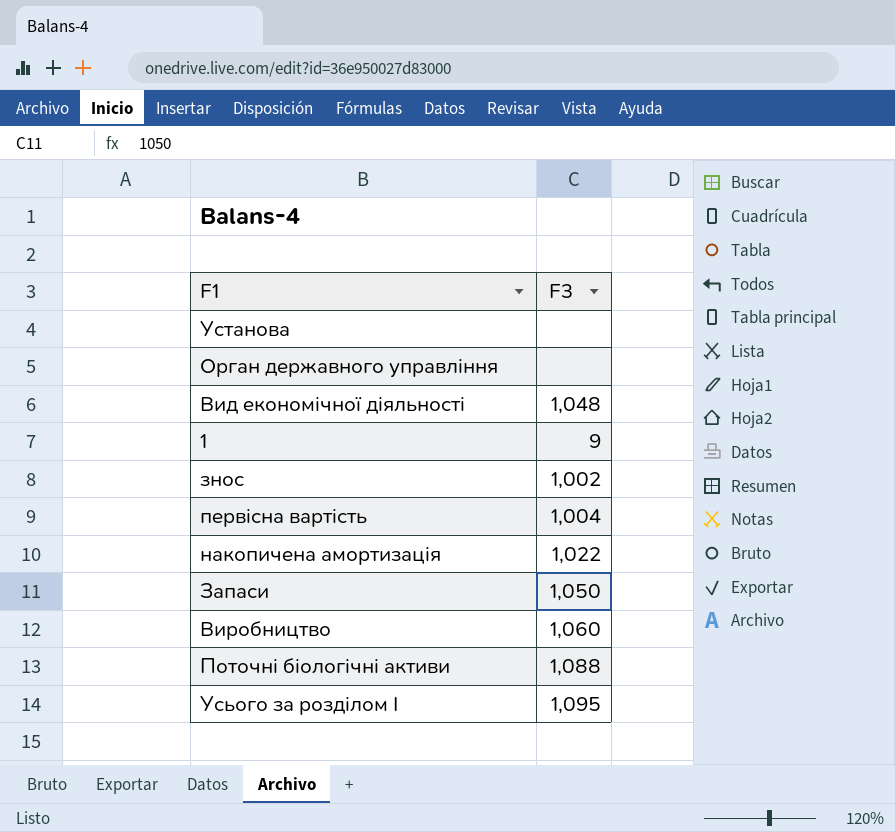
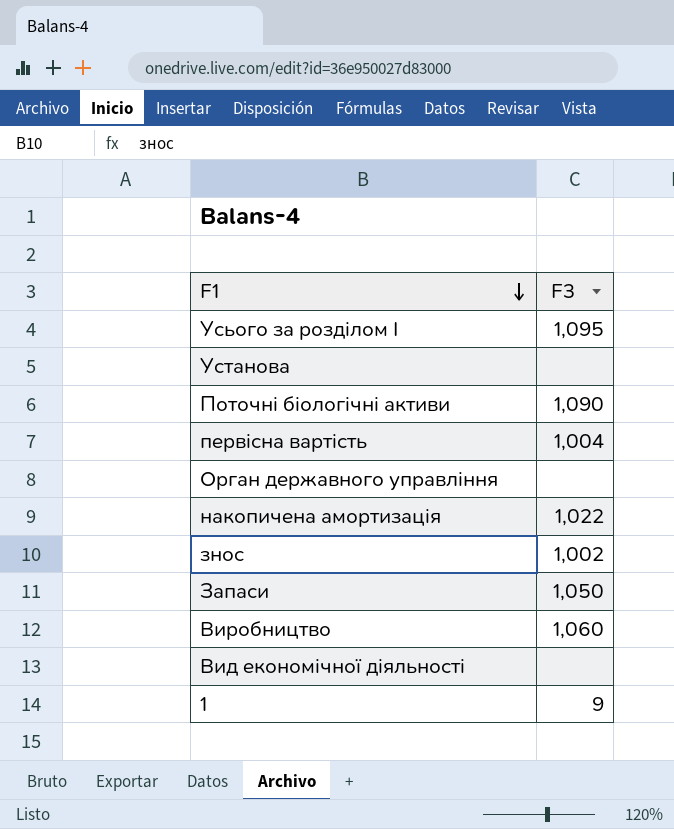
row order: none -> F1 descending
Поточні біологічні активи | F3: 1,088 -> 1,090
Вид економічної діяльності | F3: 1,048 -> none

